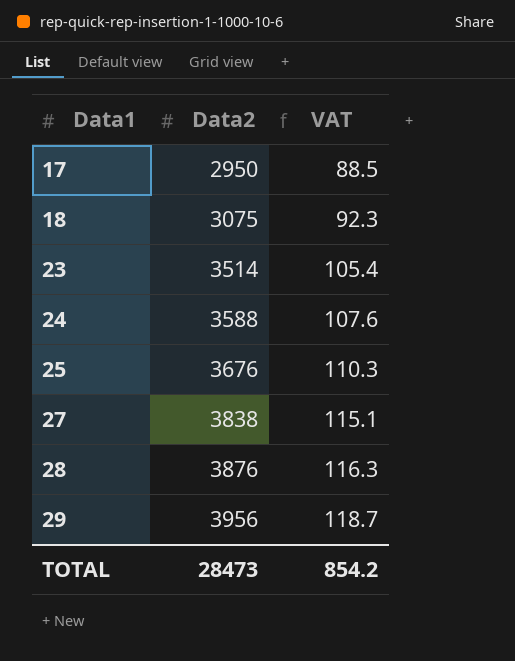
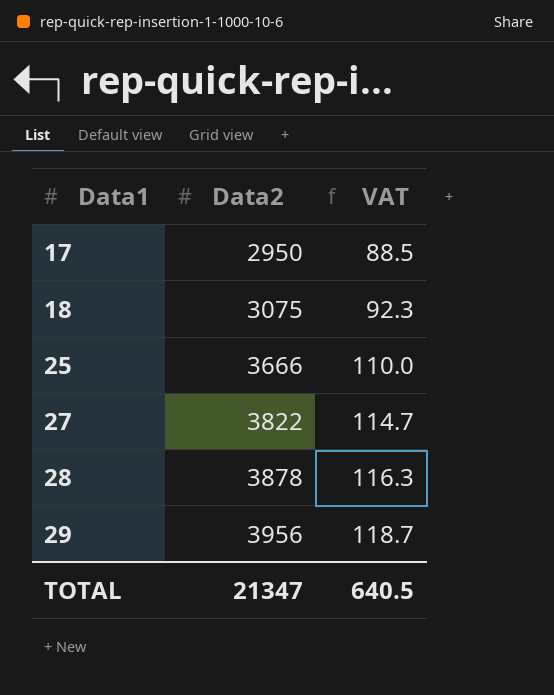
row 23: 3514 | 105.4 -> none
row 24: 3588 | 107.6 -> none
25 | Data2: 3676 -> 3666
25 | VAT: 110.3 -> 110.0
27 | Data2: 3838 -> 3822
27 | VAT: 115.1 -> 114.7
28 | Data2: 3876 -> 3878
TOTAL | Data2: 28473 -> 21347
TOTAL | VAT: 854.2 -> 640.5

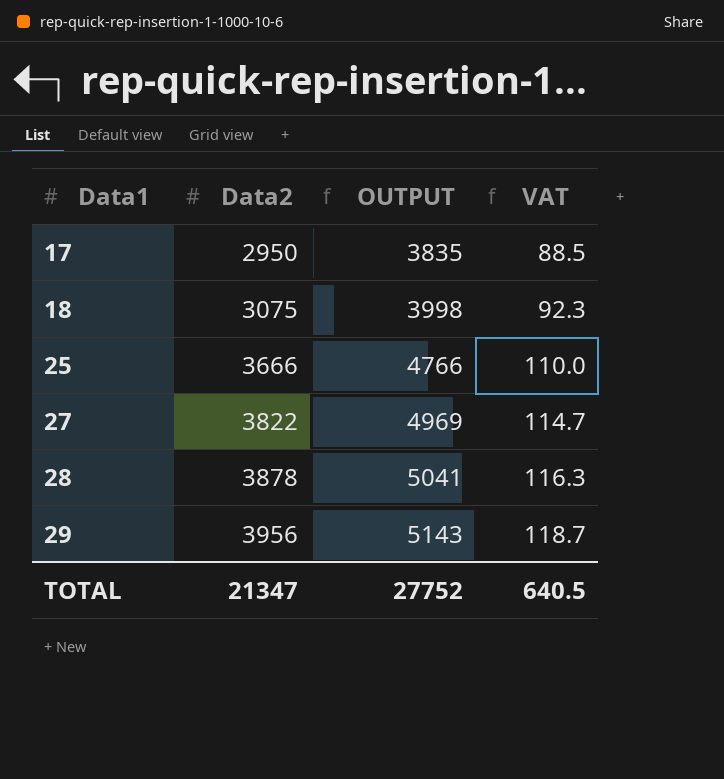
column OUTPUT | formula: none -> [Data2] * 1.3

